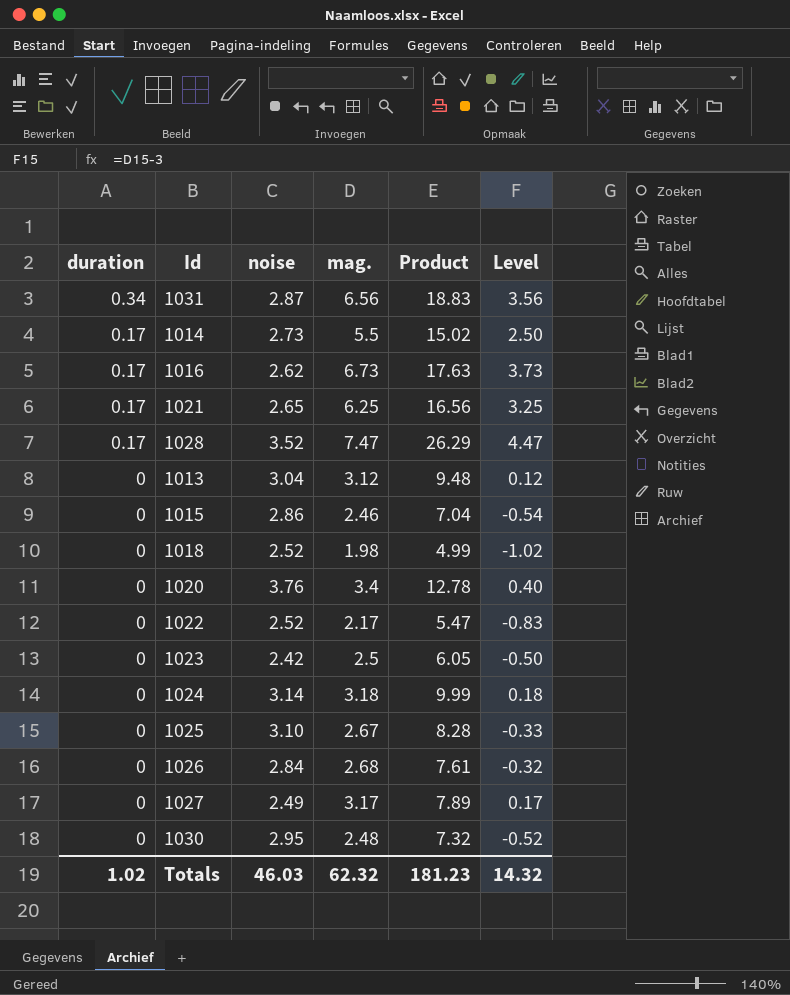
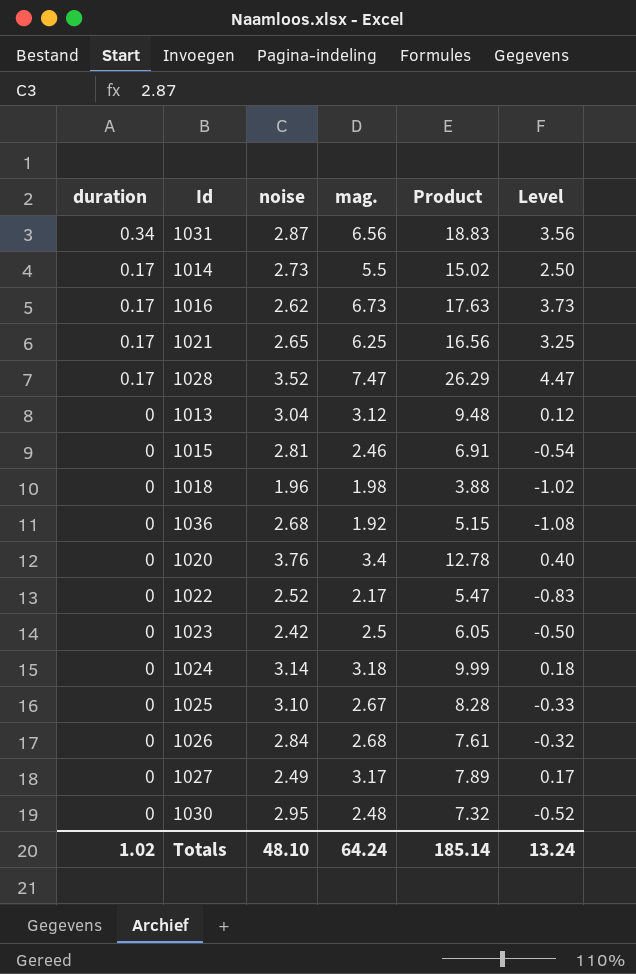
1015 | noise: 2.86 -> 2.81
1015 | Product: 7.04 -> 6.91
1018 | noise: 2.52 -> 1.96
1018 | Product: 4.99 -> 3.88
row 1036: none -> 0 | 2.68 | 1.92 | 5.15 | -1.08
Totals | noise: 46.03 -> 48.10
Totals | mag.: 62.32 -> 64.24
Totals | Product: 181.23 -> 185.14
Totals | Level: 14.32 -> 13.24

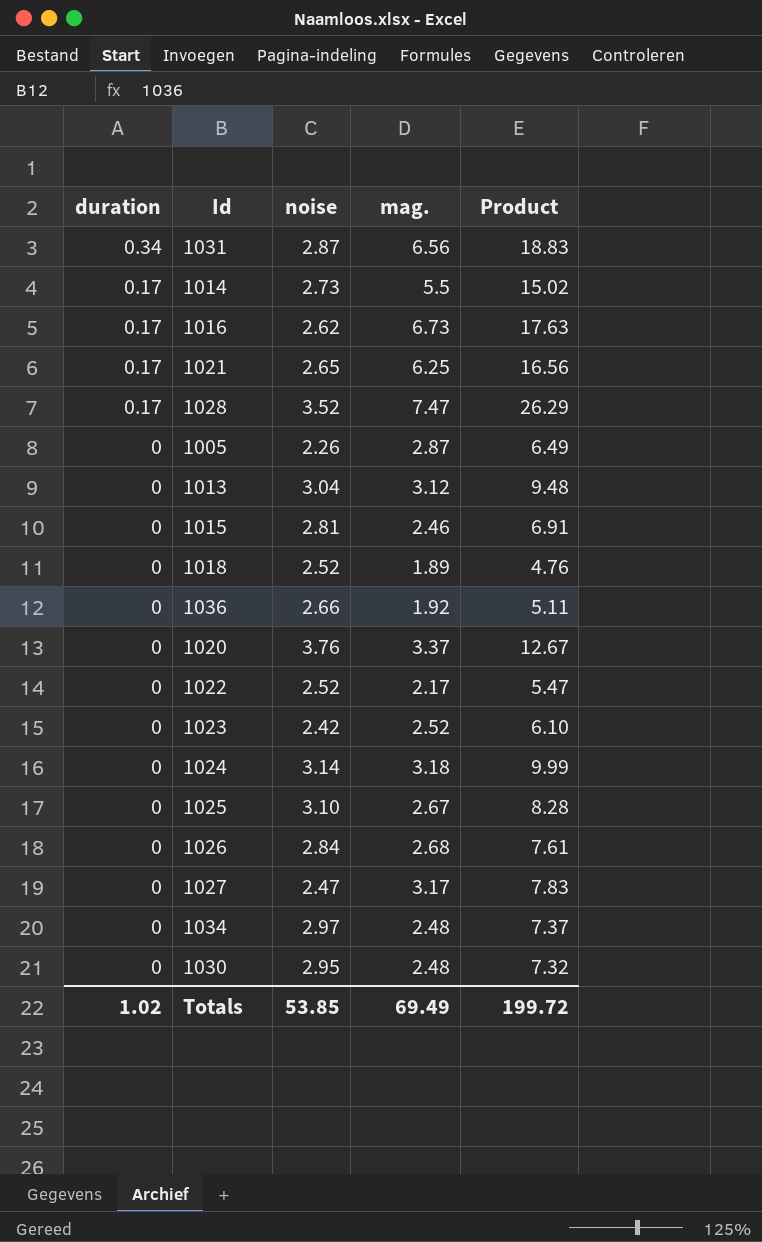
column Level | formula: [mag.] - 3 -> none
row 1005: none -> 0 | 2.26 | 2.87 | 6.49
1018 | noise: 1.96 -> 2.52
1018 | mag.: 1.98 -> 1.89
1018 | Product: 3.88 -> 4.76
1036 | noise: 2.68 -> 2.66
1036 | Product: 5.15 -> 5.11
1020 | mag.: 3.4 -> 3.37
1020 | Product: 12.78 -> 12.67
1023 | mag.: 2.5 -> 2.52
1023 | Product: 6.05 -> 6.10
1027 | noise: 2.49 -> 2.47
1027 | Product: 7.89 -> 7.83
row 1034: none -> 0 | 2.97 | 2.48 | 7.37
Totals | noise: 48.10 -> 53.85
Totals | mag.: 64.24 -> 69.49
Totals | Product: 185.14 -> 199.72

